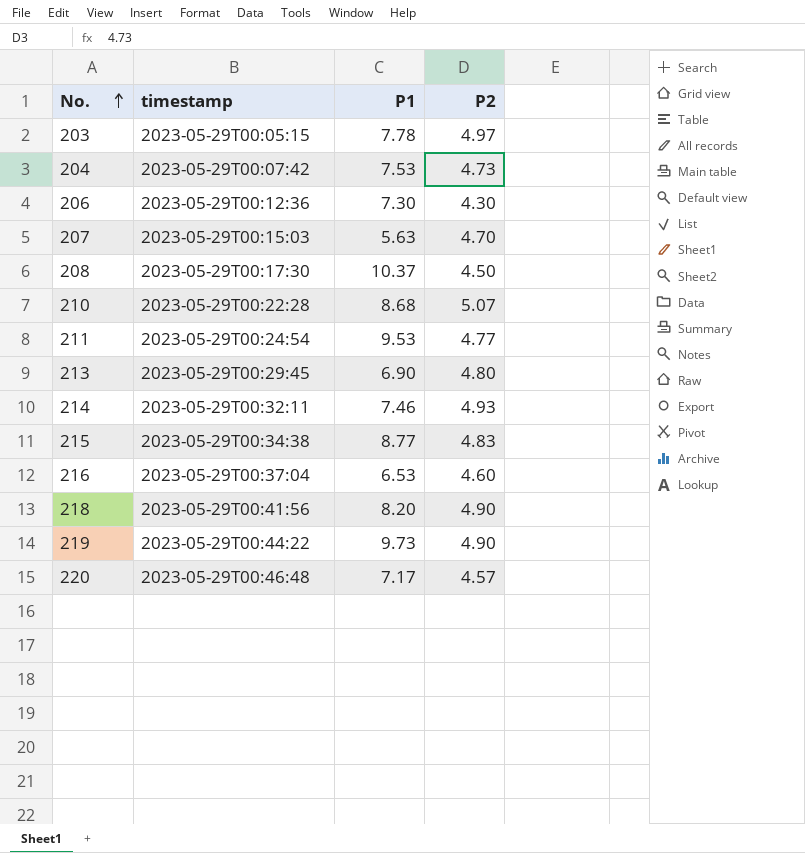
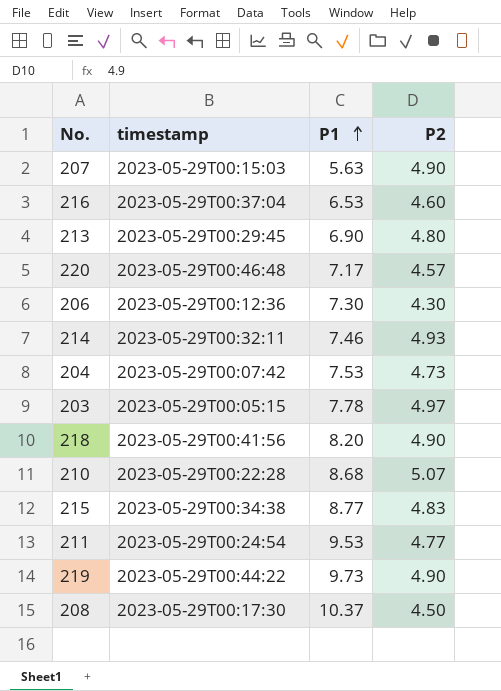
row order: No. ascending -> P1 ascending
207 | P2: 4.70 -> 4.90

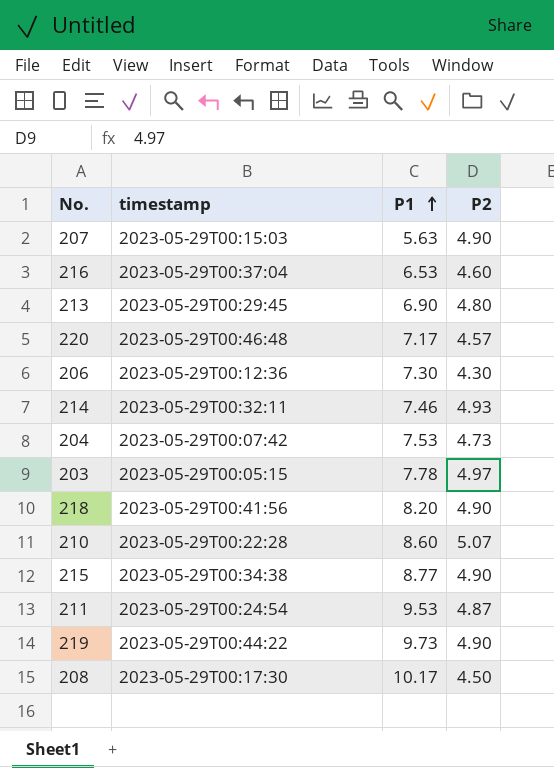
210 | P1: 8.68 -> 8.60
215 | P2: 4.83 -> 4.90
211 | P2: 4.77 -> 4.87
208 | P1: 10.37 -> 10.17

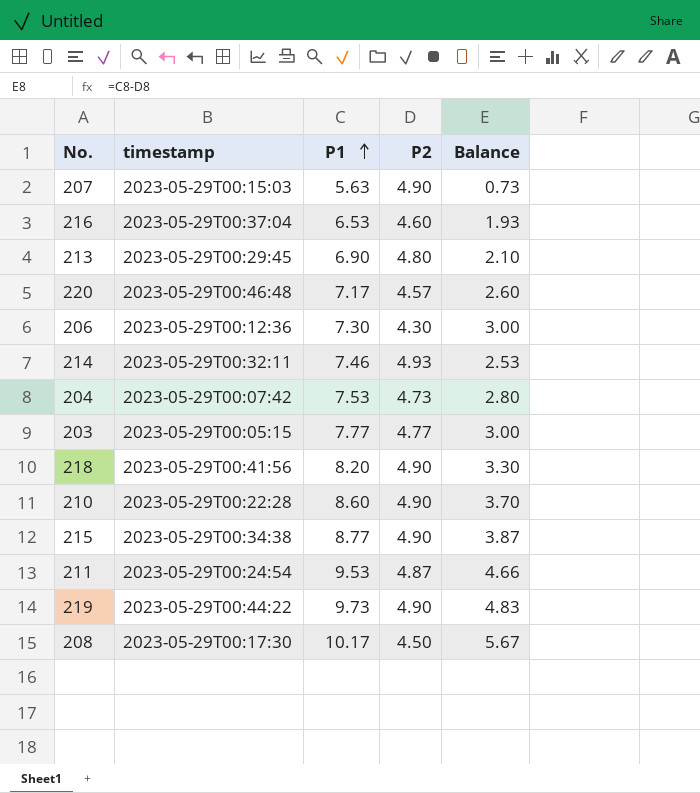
column Balance | formula: none -> [P1] - [P2]
203 | P1: 7.78 -> 7.77
203 | P2: 4.97 -> 4.77
210 | P2: 5.07 -> 4.90

